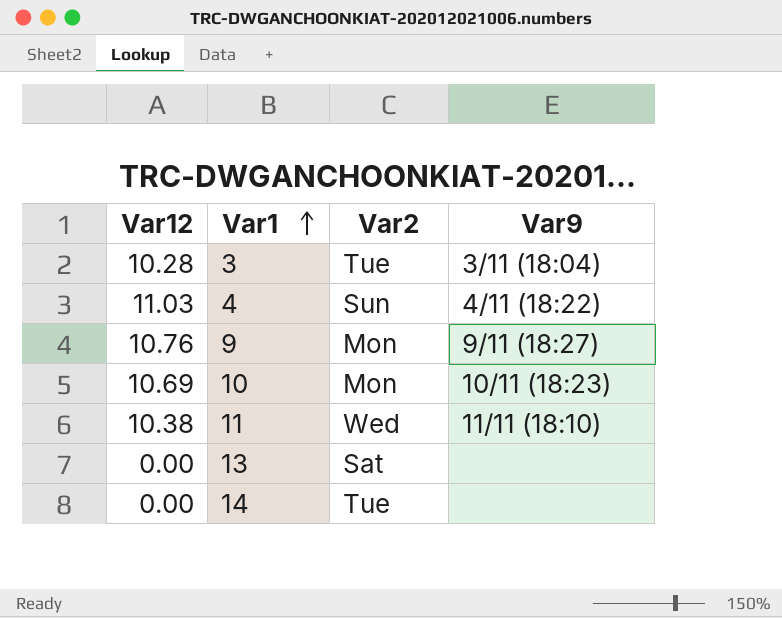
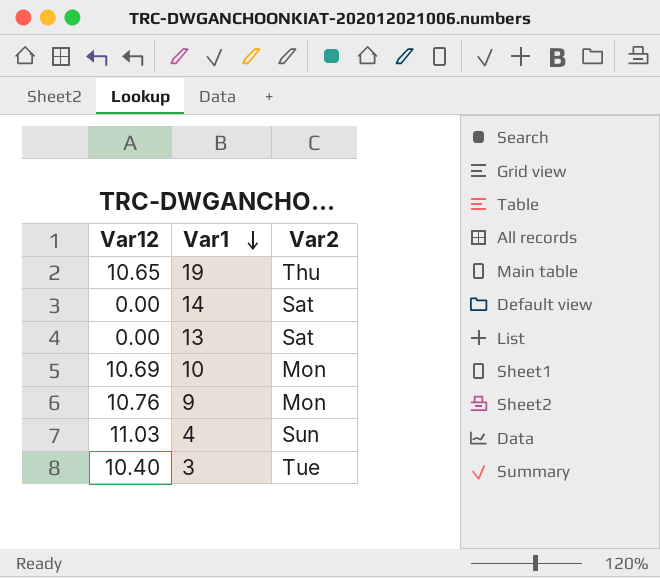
row order: Var1 ascending -> Var1 descending
column Var9 | position: 4 -> none
row 11: 10.38 | Wed | 11/11 (18:10) -> none
row 19: none -> 10.65 | Thu
14 | Var2: Tue -> Sat
3 | Var12: 10.28 -> 10.40

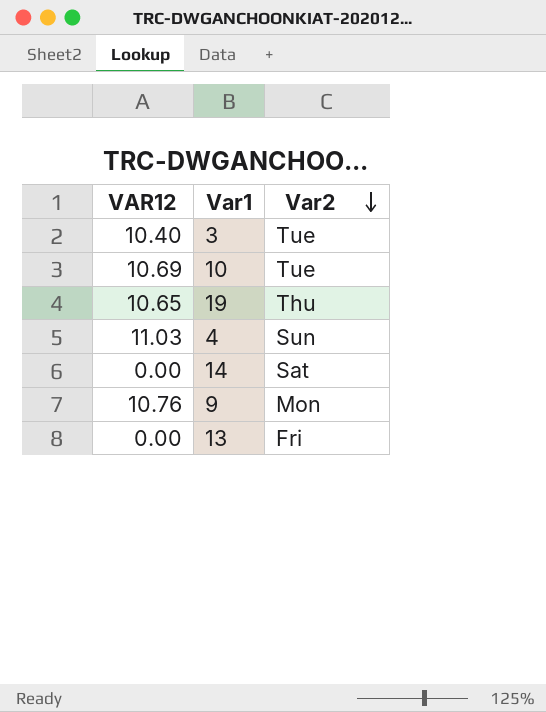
row order: Var1 descending -> Var2 descending
column name: Var12 -> VAR12
10 | Var2: Mon -> Tue
13 | Var2: Sat -> Fri

